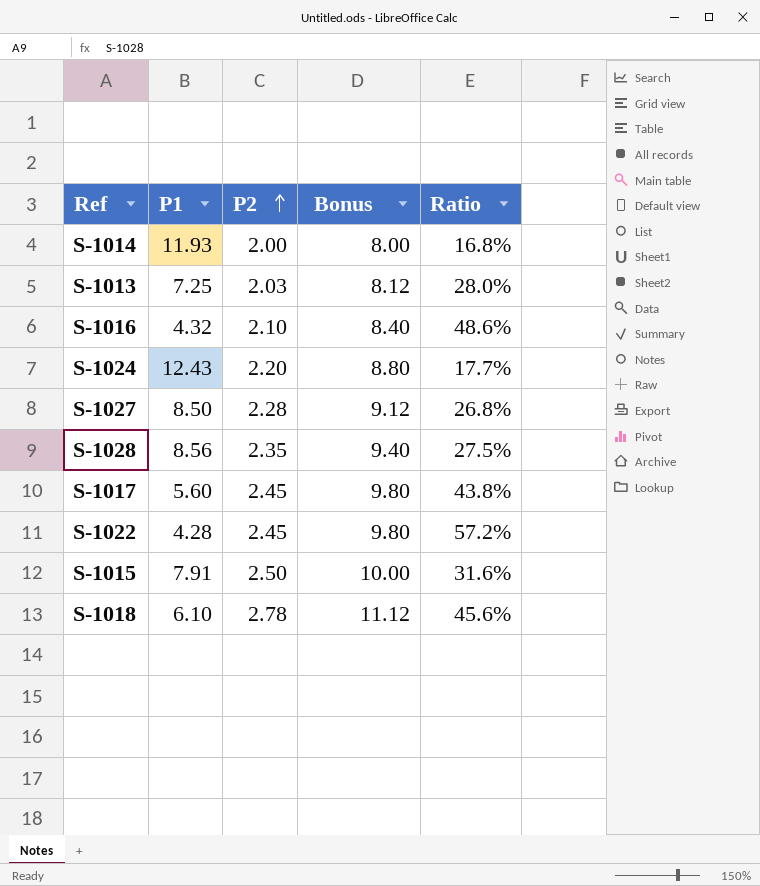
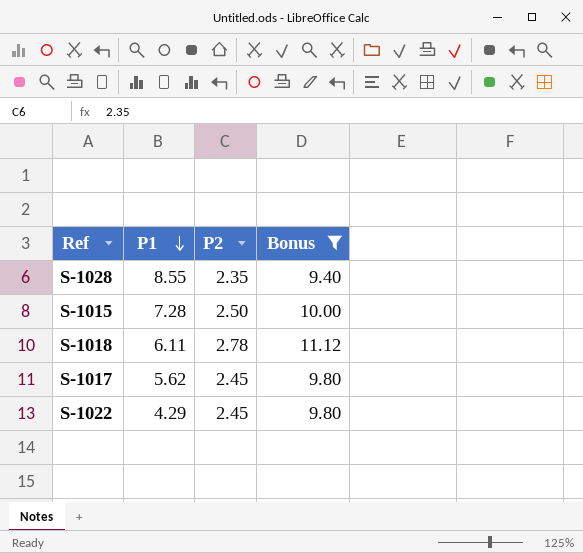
filter: none -> Bonus >= 9.40
row order: P2 ascending -> P1 descending
column Ratio | formula: [P2] / [P1] -> none
S-1028 | P1: 8.56 -> 8.55
S-1015 | P1: 7.91 -> 7.28
S-1018 | P1: 6.10 -> 6.11
S-1017 | P1: 5.60 -> 5.62
S-1022 | P1: 4.28 -> 4.29

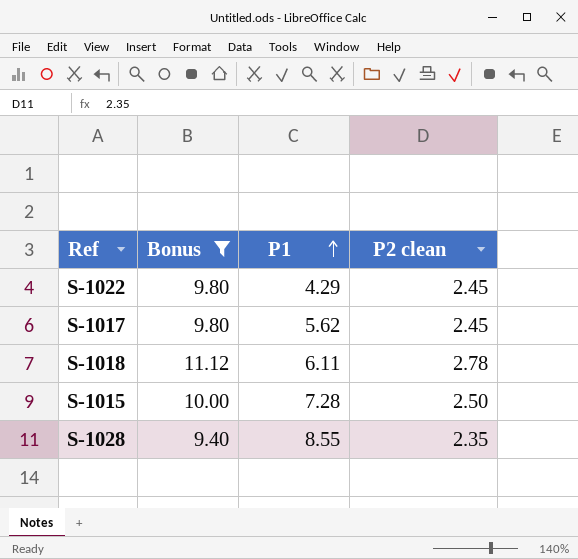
row order: P1 descending -> P1 ascending
column Bonus | position: 4 -> 2
column name: P2 -> P2 clean

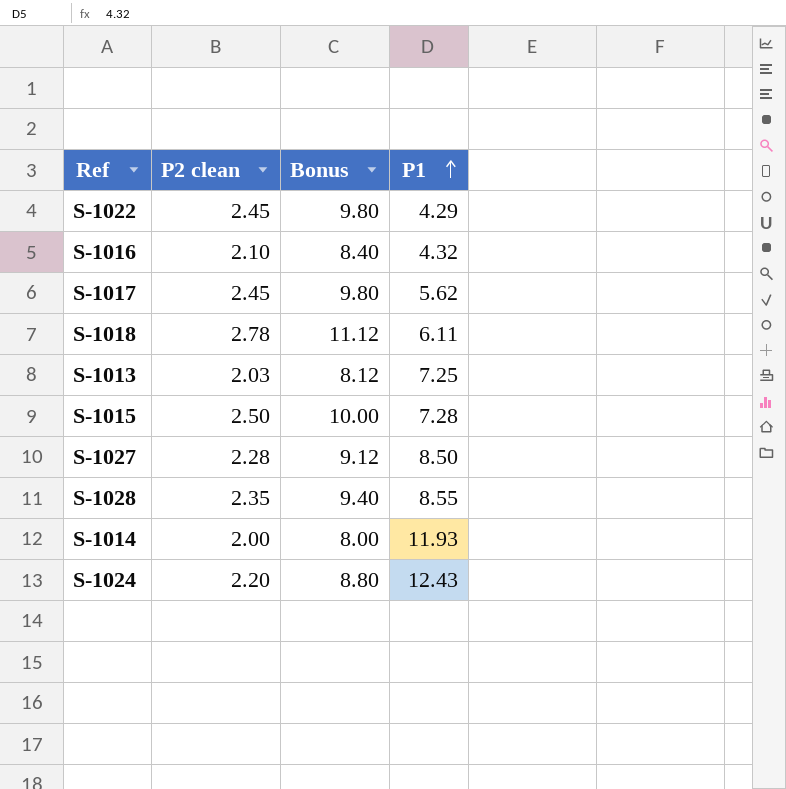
filter: Bonus >= 9.40 -> none
column P2 clean | position: 4 -> 2

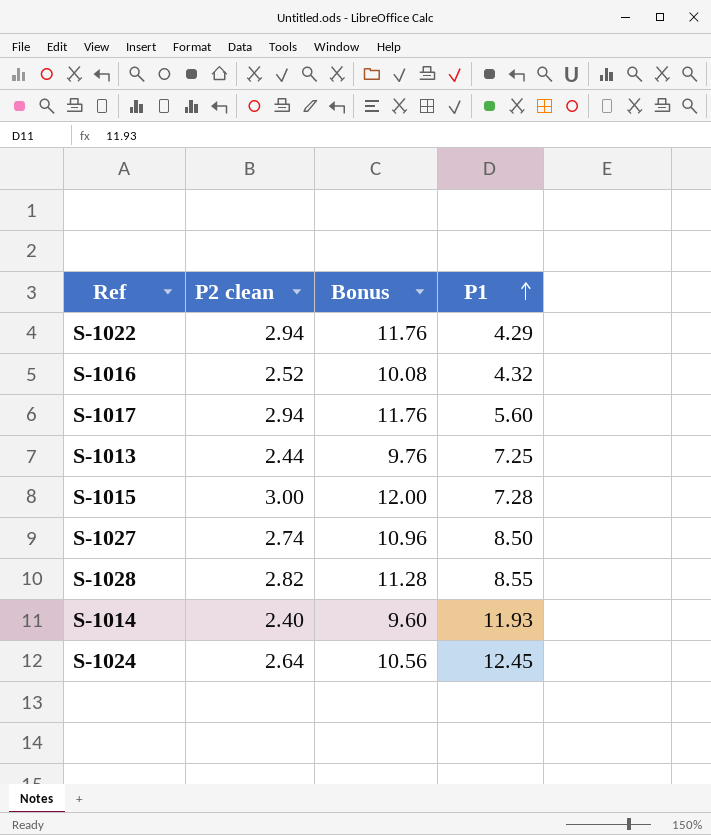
row S-1018: 2.78 | 11.12 | 6.11 -> none
S-1022 | P2 clean: 2.45 -> 2.94
S-1022 | Bonus: 9.80 -> 11.76
S-1016 | P2 clean: 2.10 -> 2.52
S-1016 | Bonus: 8.40 -> 10.08
S-1017 | P2 clean: 2.45 -> 2.94
S-1017 | Bonus: 9.80 -> 11.76
S-1017 | P1: 5.62 -> 5.60
S-1013 | P2 clean: 2.03 -> 2.44
S-1013 | Bonus: 8.12 -> 9.76
S-1015 | P2 clean: 2.50 -> 3.00
S-1015 | Bonus: 10.00 -> 12.00
S-1027 | P2 clean: 2.28 -> 2.74
S-1027 | Bonus: 9.12 -> 10.96
S-1028 | P2 clean: 2.35 -> 2.82
S-1028 | Bonus: 9.40 -> 11.28
S-1014 | P2 clean: 2.00 -> 2.40
S-1014 | Bonus: 8.00 -> 9.60
S-1024 | P2 clean: 2.20 -> 2.64
S-1024 | Bonus: 8.80 -> 10.56
S-1024 | P1: 12.43 -> 12.45

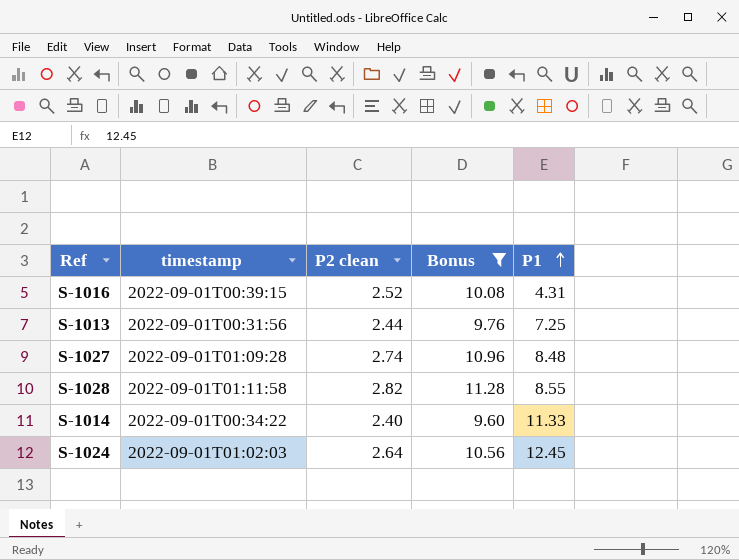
filter: none -> Bonus <= 11.28
column timestamp | position: none -> 2
S-1016 | P1: 4.32 -> 4.31
S-1027 | P1: 8.50 -> 8.48
S-1014 | P1: 11.93 -> 11.33

